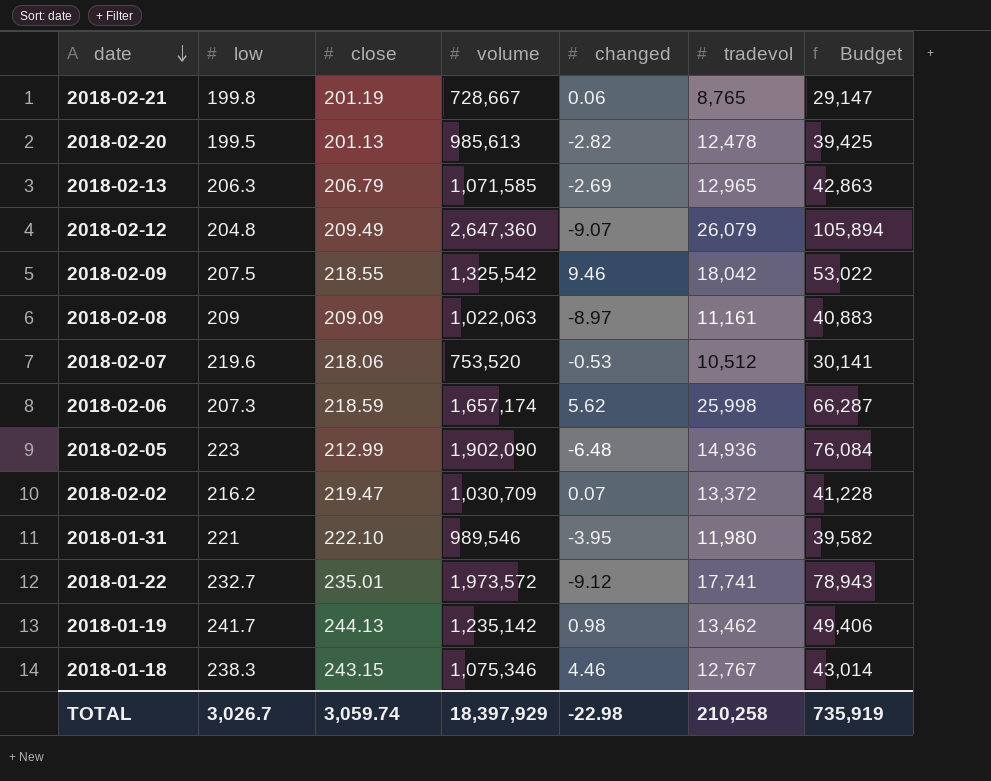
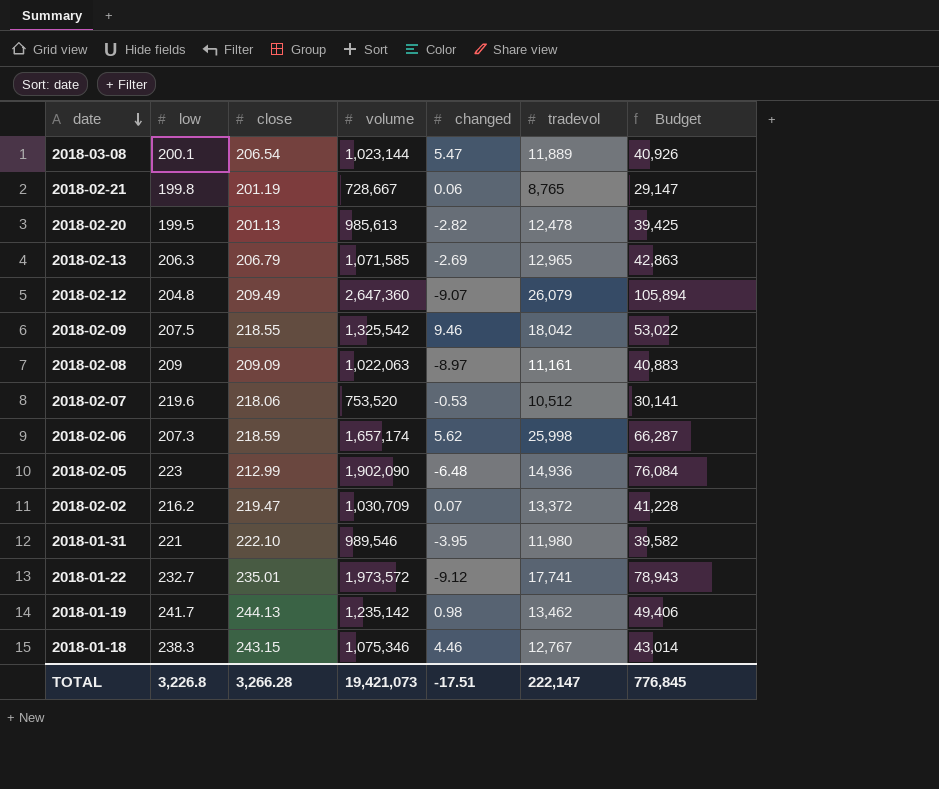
row 2018-03-08: none -> 200.1 | 206.54 | 1,023,144 | 5.47 | 11,889 | 40,926
TOTAL | low: 3,026.7 -> 3,226.8
TOTAL | close: 3,059.74 -> 3,266.28
TOTAL | volume: 18,397,929 -> 19,421,073
TOTAL | changed: -22.98 -> -17.51
TOTAL | tradevol: 210,258 -> 222,147
TOTAL | Budget: 735,919 -> 776,845

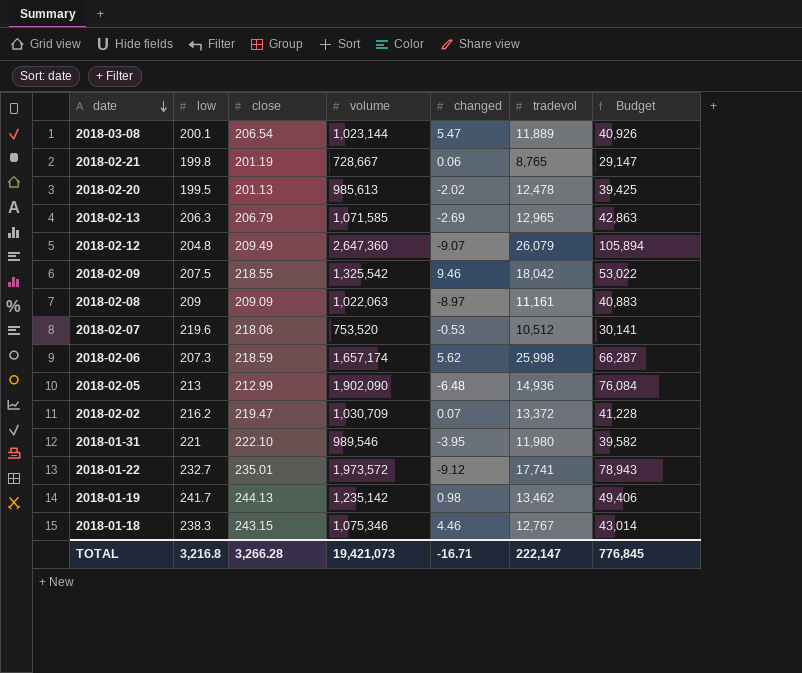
2018-02-20 | changed: -2.82 -> -2.02
2018-02-05 | low: 223 -> 213
TOTAL | low: 3,226.8 -> 3,216.8
TOTAL | changed: -17.51 -> -16.71

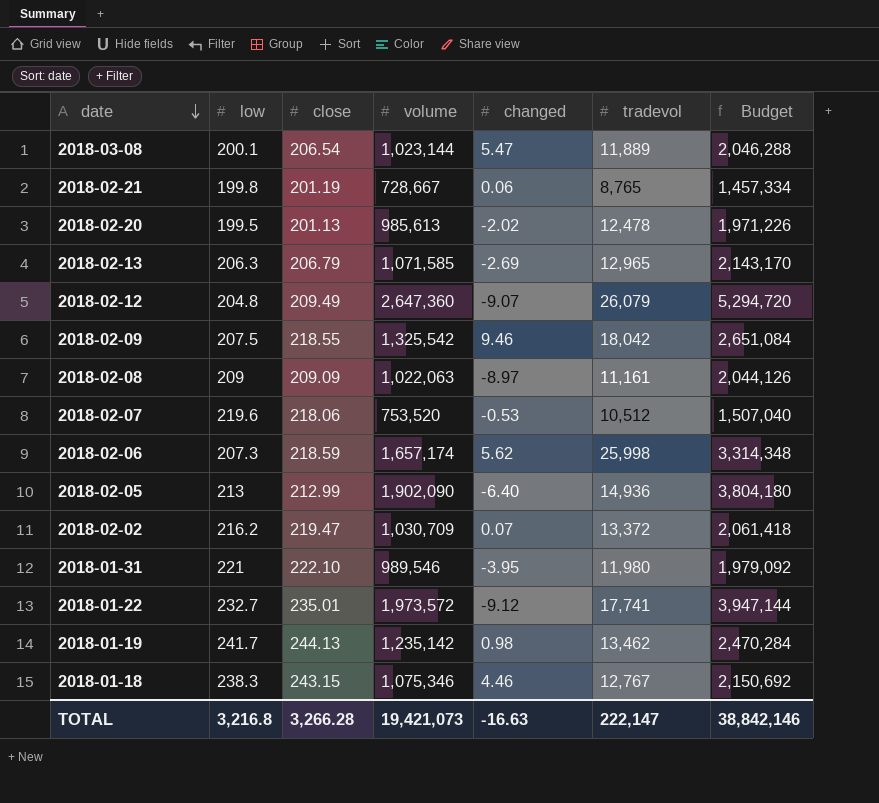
column Budget | formula: [volume] * 0.04 -> [volume] * 2
2018-02-05 | changed: -6.48 -> -6.40
TOTAL | changed: -16.71 -> -16.63
TOTAL | Budget: 776,845 -> 38,842,146

